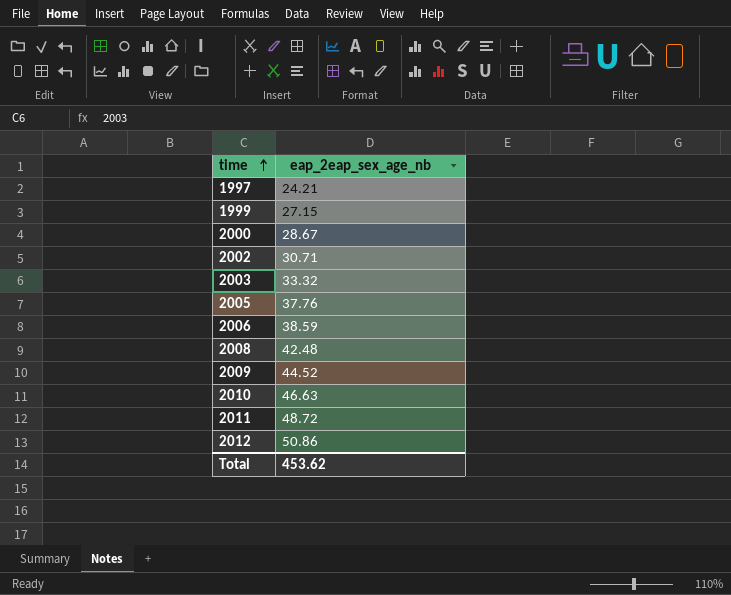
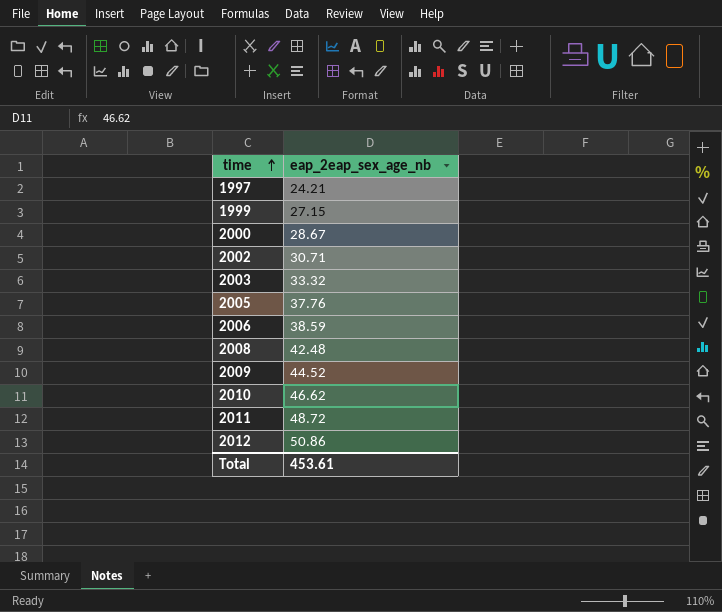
2010 | eap_2eap_sex_age_nb: 46.63 -> 46.62
Total | eap_2eap_sex_age_nb: 453.62 -> 453.61

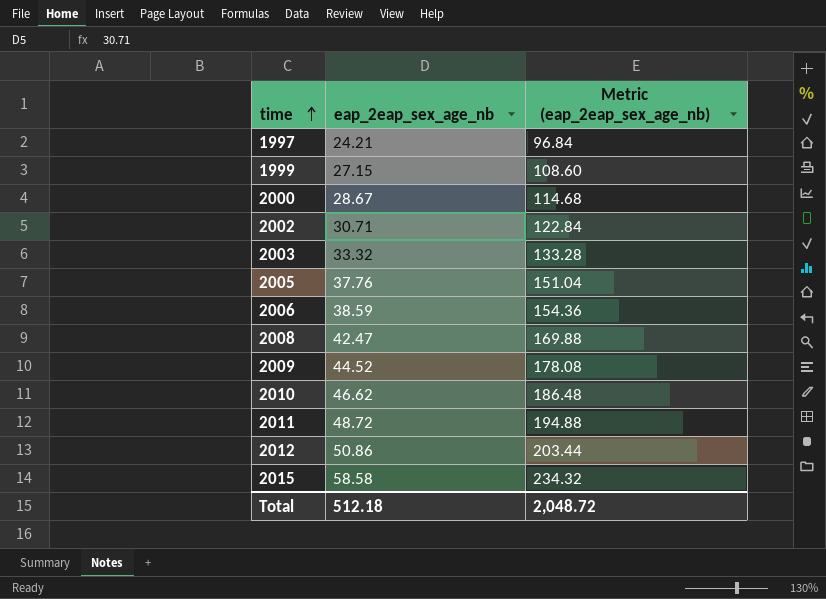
column Metric (eap_2eap_sex_age_nb) | formula: none -> [eap_2eap_sex_age_nb] * 4
2008 | eap_2eap_sex_age_nb: 42.48 -> 42.47
row 2015: none -> 58.58 | 234.32
Total | eap_2eap_sex_age_nb: 453.61 -> 512.18

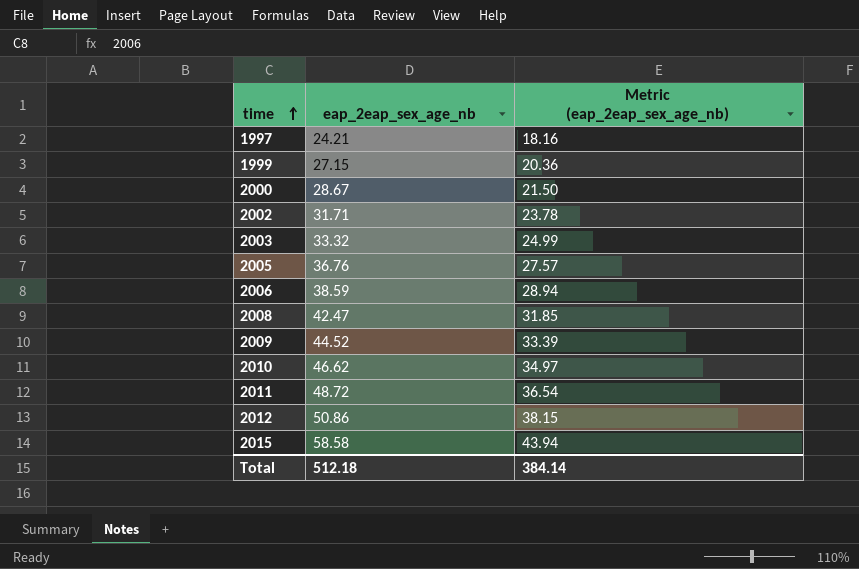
column Metric (eap_2eap_sex_age_nb) | formula: [eap_2eap_sex_age_nb] * 4 -> [eap_2eap_sex_age_nb] * 0.75
2002 | eap_2eap_sex_age_nb: 30.71 -> 31.71
2005 | eap_2eap_sex_age_nb: 37.76 -> 36.76
Total | Metric (eap_2eap_sex_age_nb): 2,048.72 -> 384.14

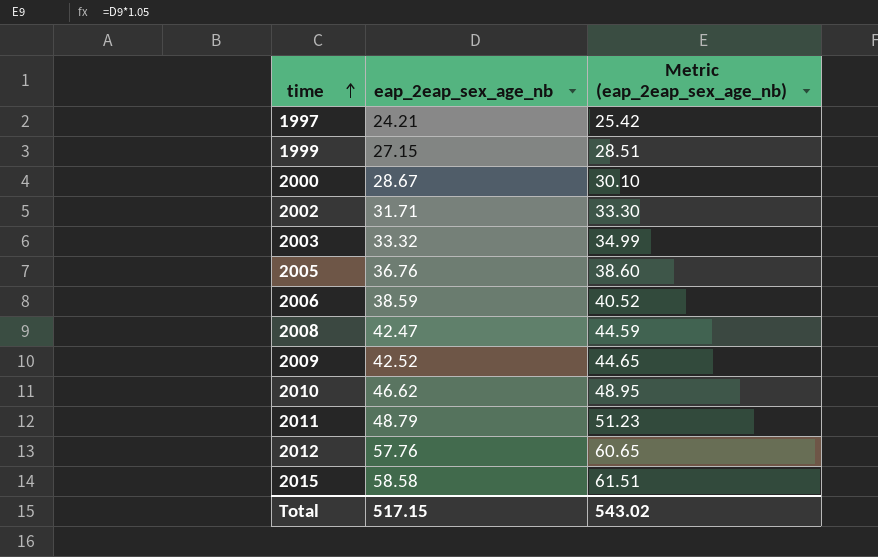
column Metric (eap_2eap_sex_age_nb) | formula: [eap_2eap_sex_age_nb] * 0.75 -> [eap_2eap_sex_age_nb] * 1.05
2009 | eap_2eap_sex_age_nb: 44.52 -> 42.52
2011 | eap_2eap_sex_age_nb: 48.72 -> 48.79
2012 | eap_2eap_sex_age_nb: 50.86 -> 57.76
Total | eap_2eap_sex_age_nb: 512.18 -> 517.15
Total | Metric (eap_2eap_sex_age_nb): 384.14 -> 543.02

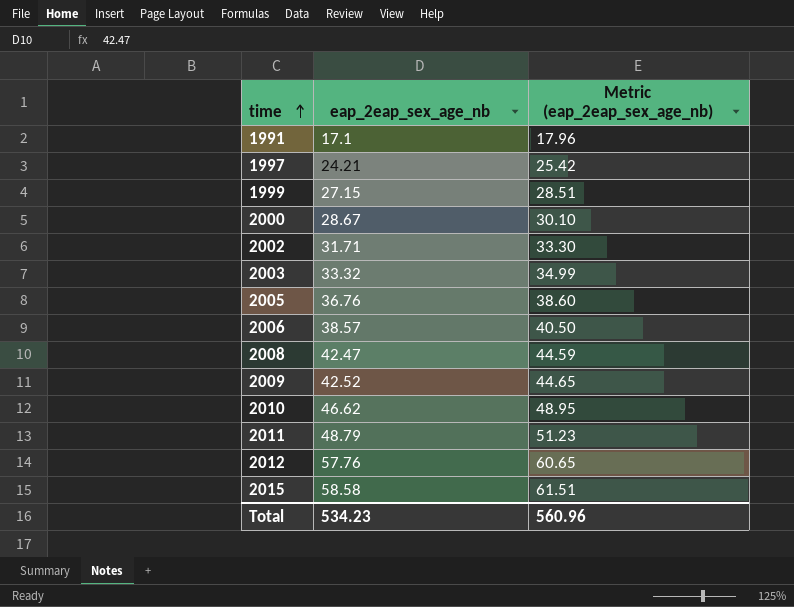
row 1991: none -> 17.1 | 17.96
2006 | eap_2eap_sex_age_nb: 38.59 -> 38.57
2006 | Metric (eap_2eap_sex_age_nb): 40.52 -> 40.50
Total | eap_2eap_sex_age_nb: 517.15 -> 534.23
Total | Metric (eap_2eap_sex_age_nb): 543.02 -> 560.96

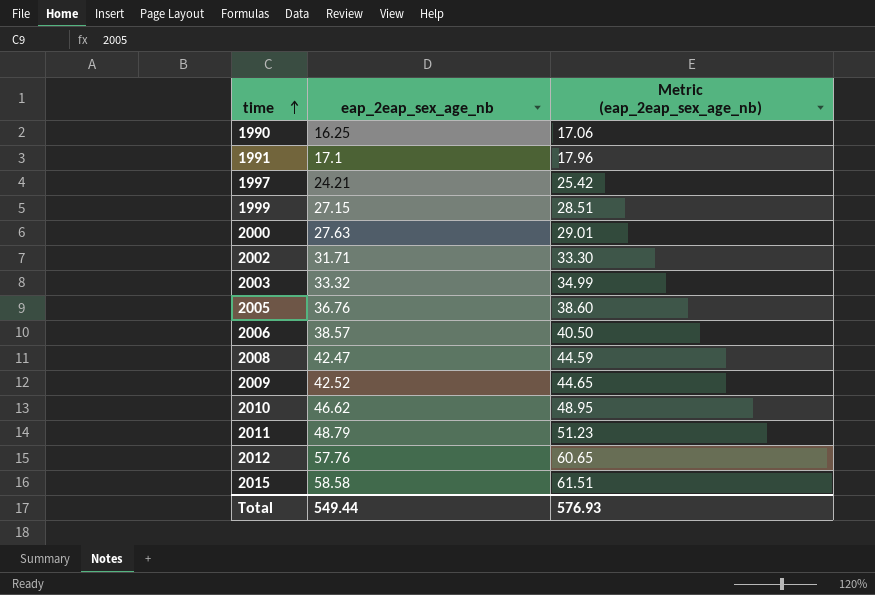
row 1990: none -> 16.25 | 17.06
2000 | eap_2eap_sex_age_nb: 28.67 -> 27.63
2000 | Metric (eap_2eap_sex_age_nb): 30.10 -> 29.01
Total | eap_2eap_sex_age_nb: 534.23 -> 549.44
Total | Metric (eap_2eap_sex_age_nb): 560.96 -> 576.93

